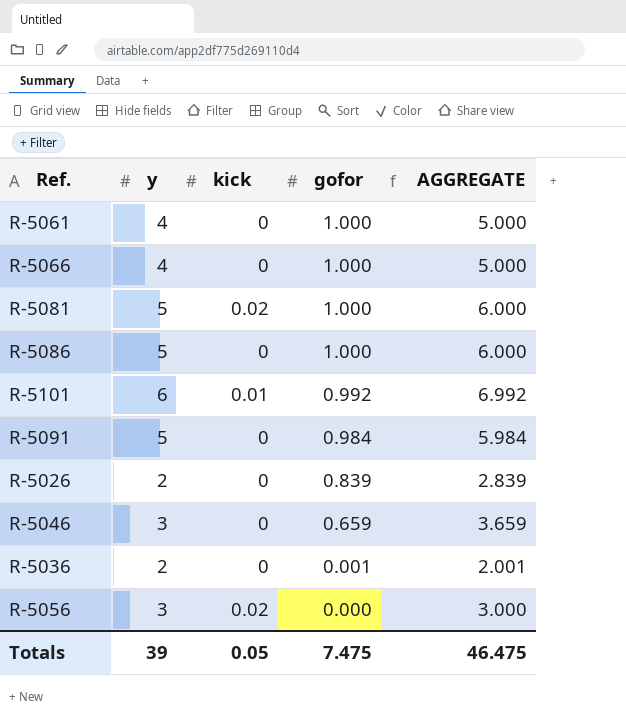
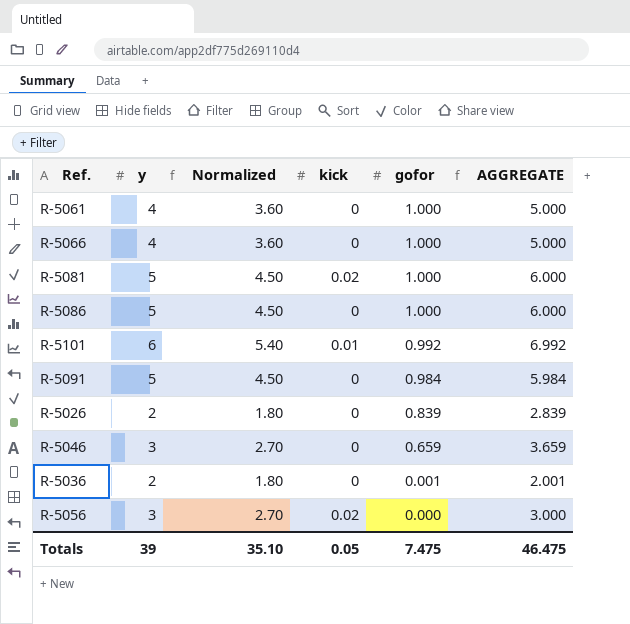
column Normalized | formula: none -> [y] * 0.9

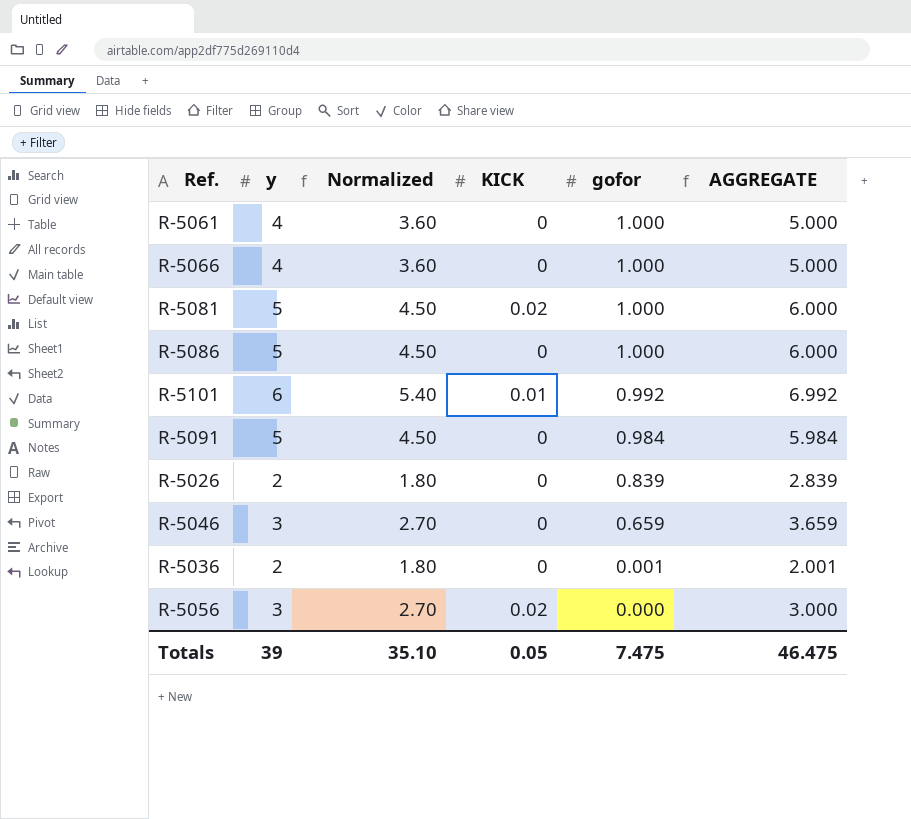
column name: kick -> KICK

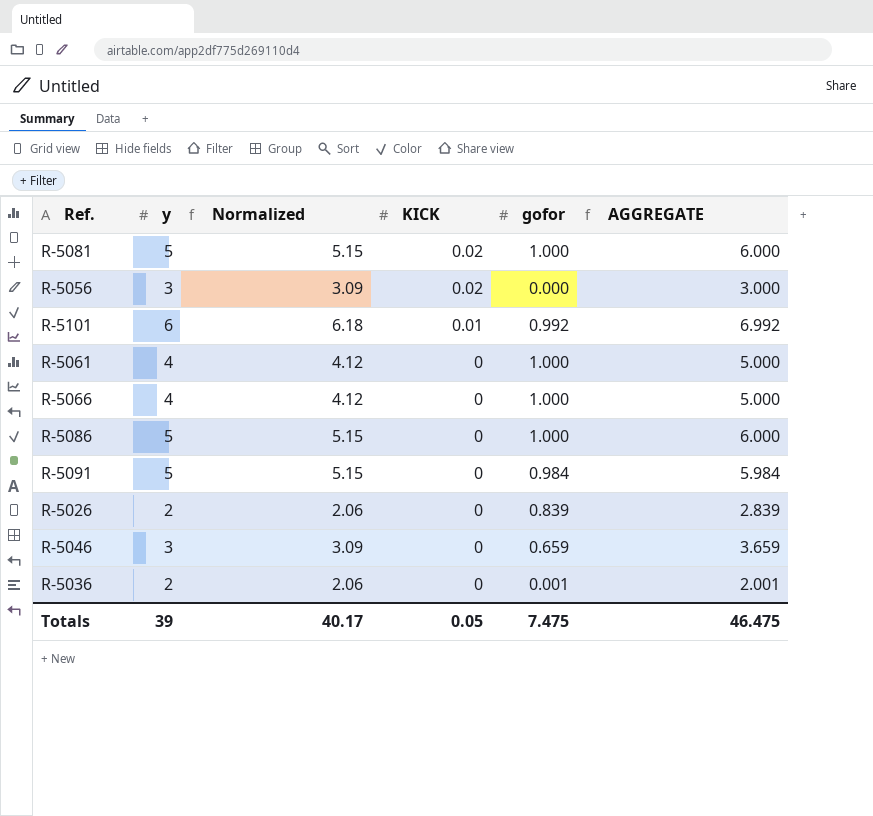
row order: gofor descending -> KICK descending
column Normalized | formula: [y] * 0.9 -> [y] * 1.03
Totals | Normalized: 35.10 -> 40.17

